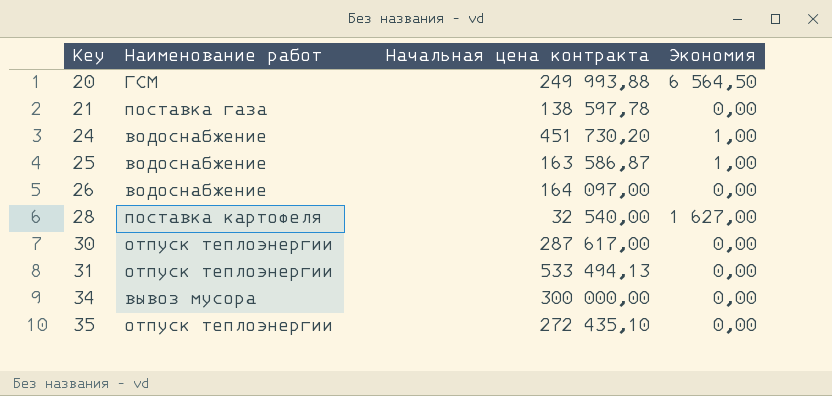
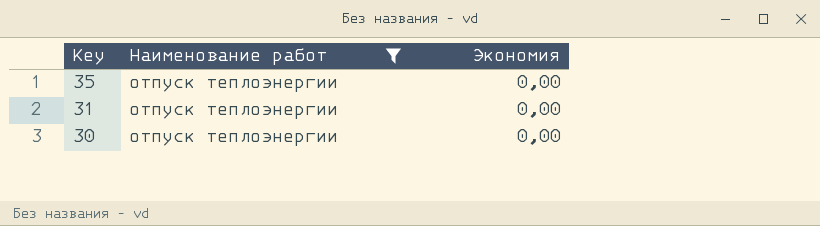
filter: none -> Наименование работ = отпуск теплоэнергии
row order: Key ascending -> Key descending
column Начальная цена контракта | position: 3 -> none

